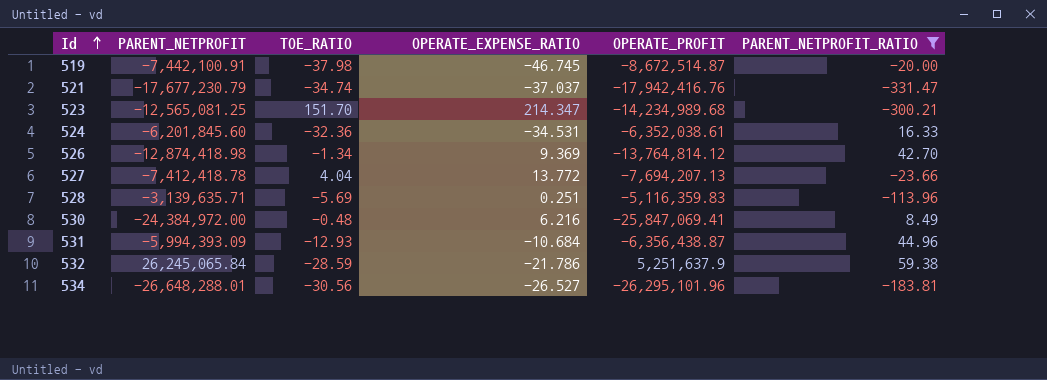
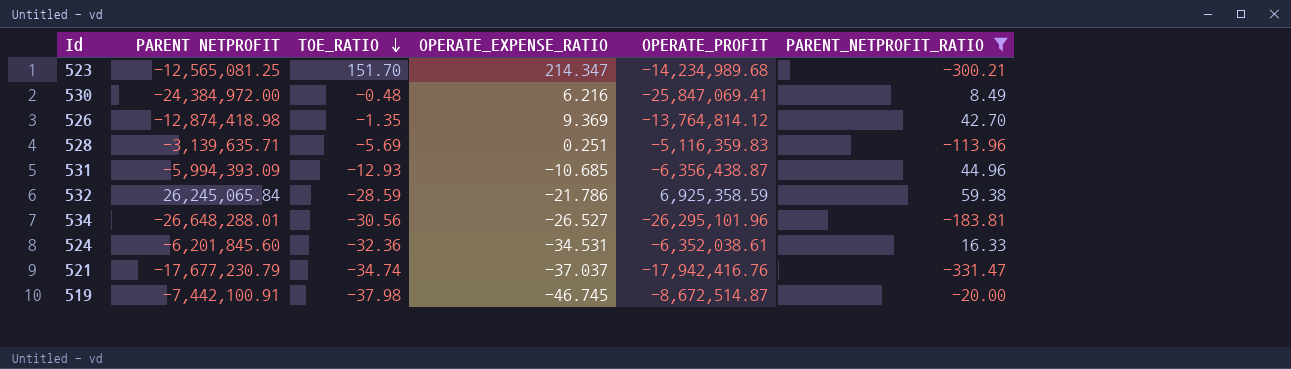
row order: Id ascending -> TOE_RATIO descending
column name: PARENT_NETPROFIT -> PARENT NETPROFIT
row 527: -7,412,418.78 | 4.04 | 13.772 | -7,694,207.13 | -23.66 -> none
526 | TOE_RATIO: -1.34 -> -1.35
531 | OPERATE_EXPENSE_RATIO: -10.684 -> -10.685
532 | OPERATE_PROFIT: 5,251,637.9 -> 6,925,358.59

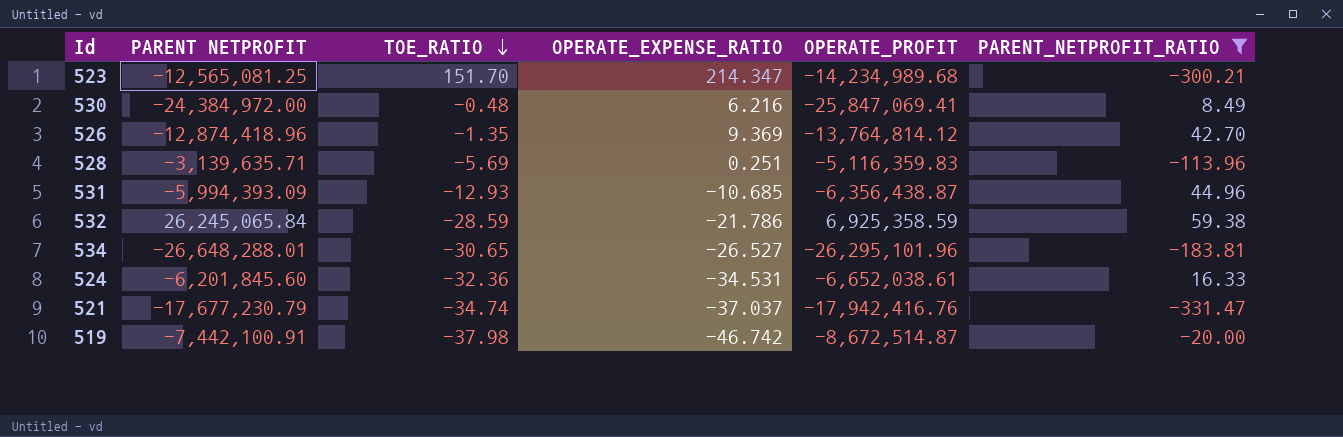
526 | PARENT NETPROFIT: -12,874,418.98 -> -12,874,418.96
534 | TOE_RATIO: -30.56 -> -30.65
524 | OPERATE_PROFIT: -6,352,038.61 -> -6,652,038.61
519 | OPERATE_EXPENSE_RATIO: -46.745 -> -46.742

